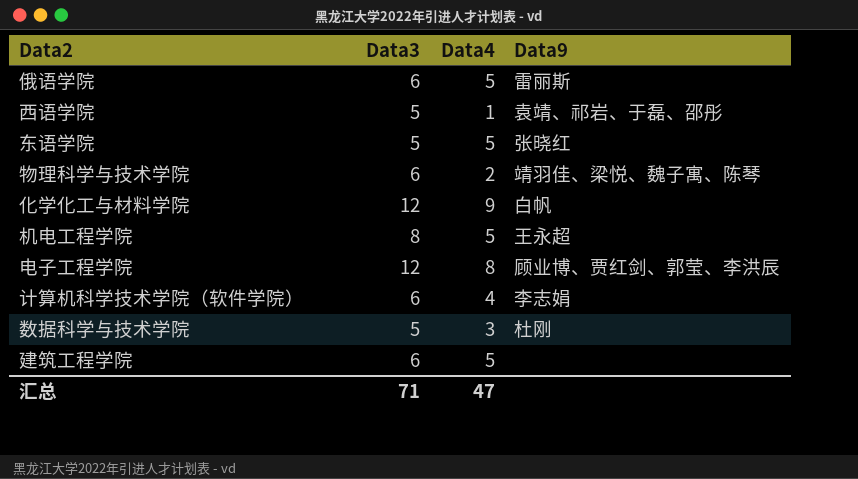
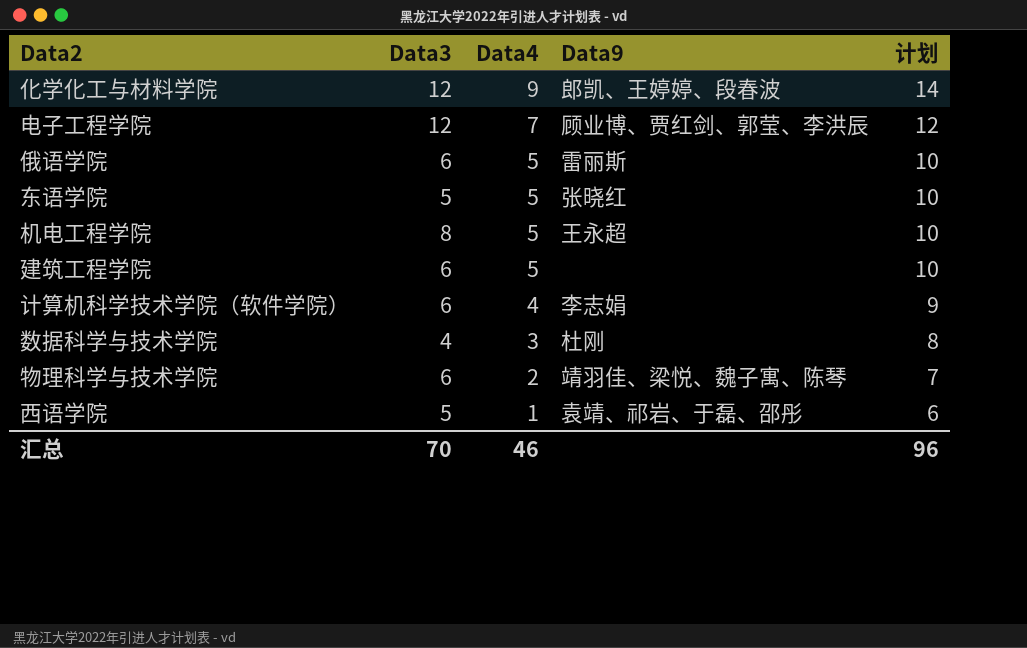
row order: none -> Data4 descending
column 计划 | formula: none -> [Data4] + 5
化学化工与材料学院 | Data9: 白帆 -> 郎凯、王婷婷、段春波
电子工程学院 | Data4: 8 -> 7
数据科学与技术学院 | Data3: 5 -> 4
汇总 | Data3: 71 -> 70
汇总 | Data4: 47 -> 46

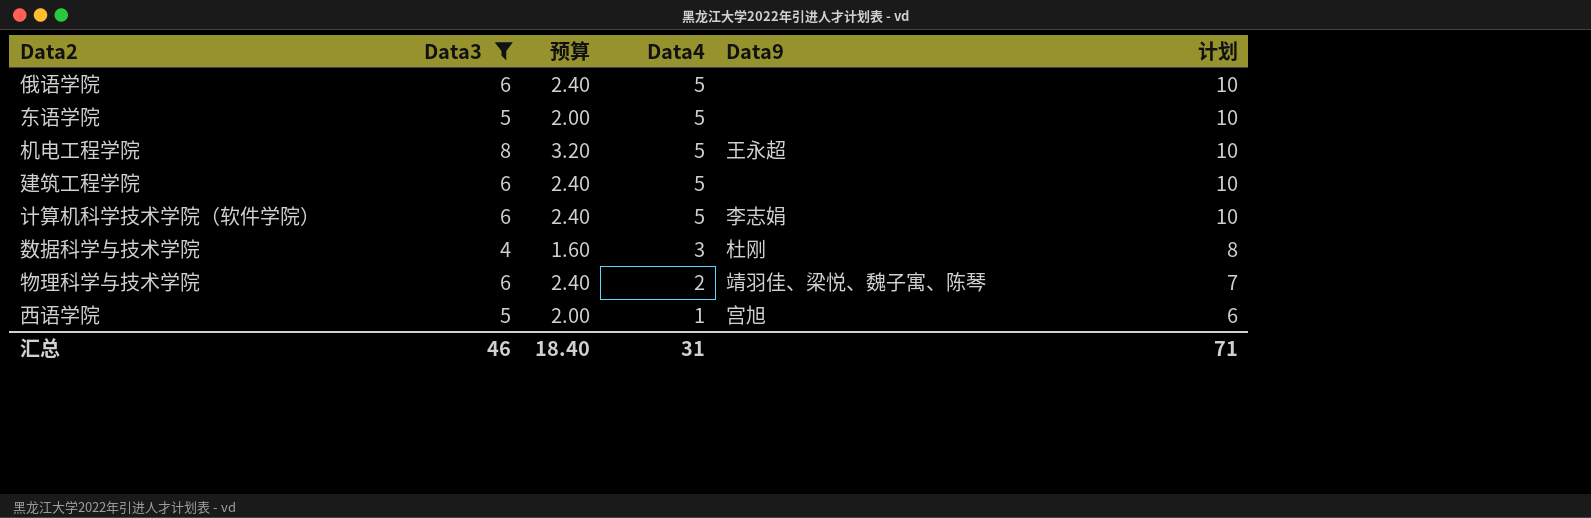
filter: none -> Data3 != 12
column 预算 | formula: none -> [Data3] * 0.4
俄语学院 | Data9: 雷丽斯 -> none
东语学院 | Data9: 张晓红 -> none
计算机科学技术学院（软件学院） | Data4: 4 -> 5
计算机科学技术学院（软件学院） | 计划: 9 -> 10
西语学院 | Data9: 袁靖、祁岩、于磊、邵彤 -> 宫旭
汇总 | Data3: 70 -> 46
汇总 | Data4: 46 -> 31
汇总 | 计划: 96 -> 71

